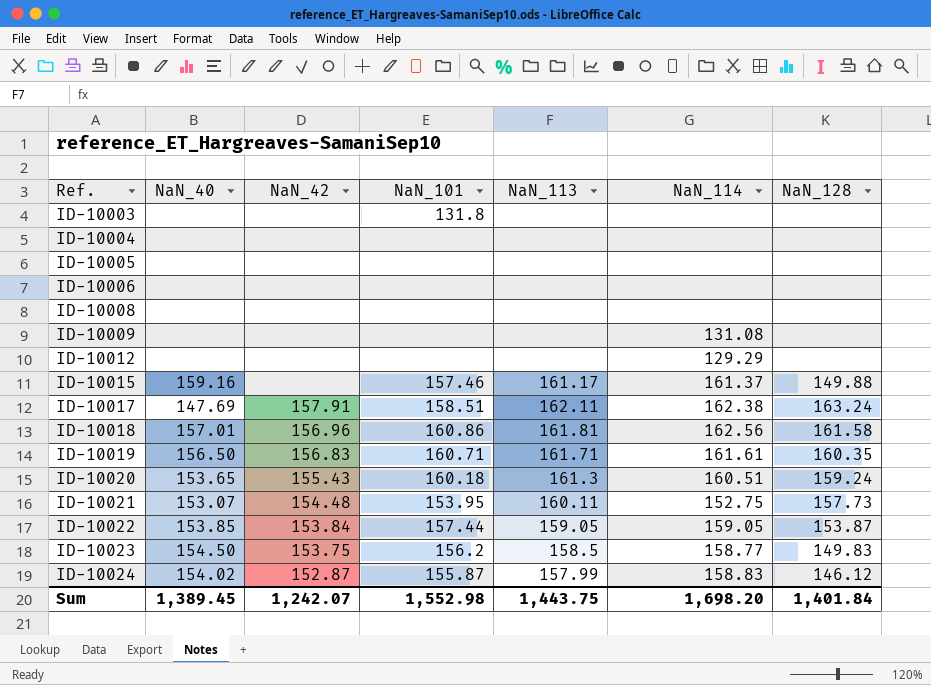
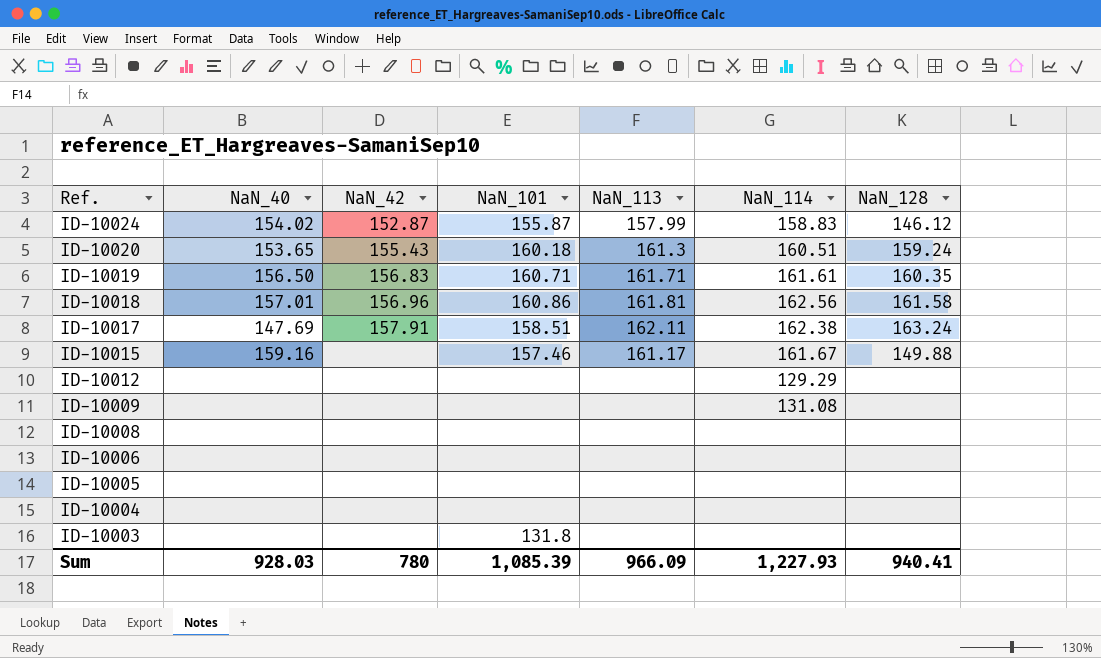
row order: Ref. ascending -> Ref. descending
row ID-10021: 153.07 | 154.48 | 153.95 | 160.11 | 152.75 | 157.73 -> none
row ID-10022: 153.85 | 153.84 | 157.44 | 159.05 | 159.05 | 153.87 -> none
row ID-10023: 154.50 | 153.75 | 156.2 | 158.5 | 158.77 | 149.83 -> none
ID-10015 | NaN_114: 161.37 -> 161.67
Sum | NaN_40: 1,389.45 -> 928.03
Sum | NaN_42: 1,242.07 -> 780
Sum | NaN_101: 1,552.98 -> 1,085.39
Sum | NaN_113: 1,443.75 -> 966.09
Sum | NaN_114: 1,698.20 -> 1,227.93
Sum | NaN_128: 1,401.84 -> 940.41

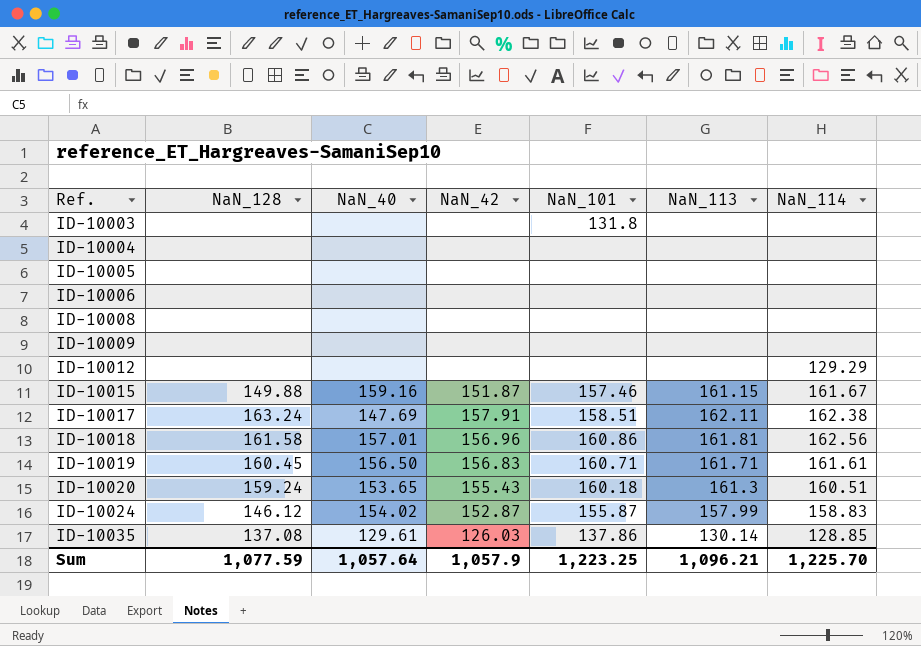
row order: Ref. descending -> Ref. ascending
column NaN_128 | position: 7 -> 2
ID-10009 | NaN_114: 131.08 -> none
ID-10015 | NaN_42: none -> 151.87
ID-10015 | NaN_113: 161.17 -> 161.15
ID-10019 | NaN_128: 160.35 -> 160.45
row ID-10035: none -> 137.08 | 129.61 | 126.03 | 137.86 | 130.14 | 128.85
Sum | NaN_128: 940.41 -> 1,077.59
Sum | NaN_40: 928.03 -> 1,057.64
Sum | NaN_42: 780 -> 1,057.9
Sum | NaN_101: 1,085.39 -> 1,223.25
Sum | NaN_113: 966.09 -> 1,096.21
Sum | NaN_114: 1,227.93 -> 1,225.70

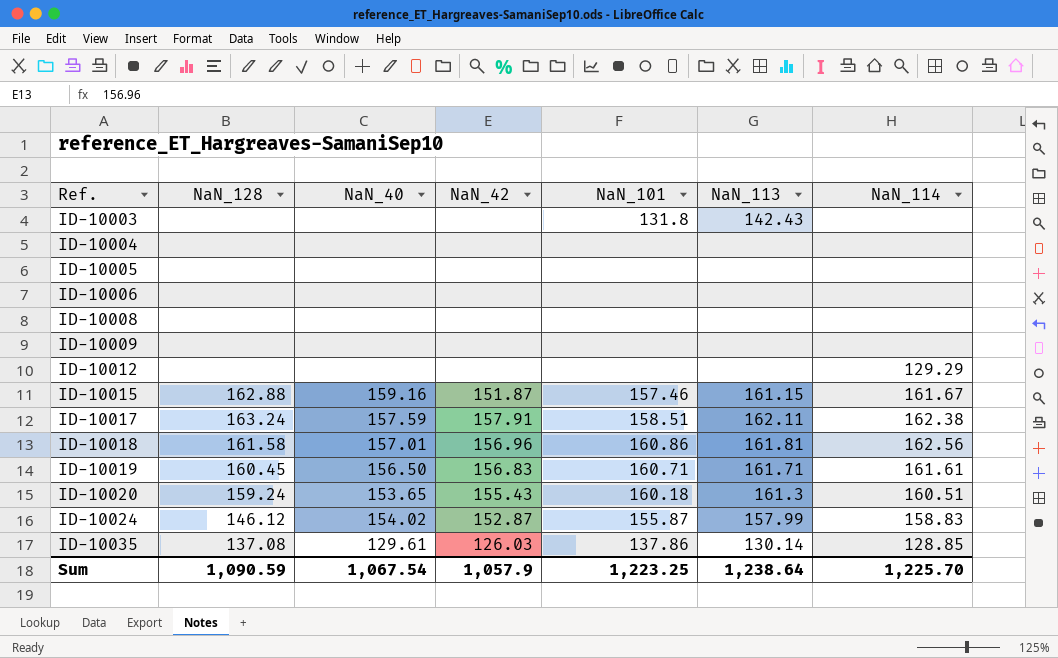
ID-10003 | NaN_113: none -> 142.43
ID-10015 | NaN_128: 149.88 -> 162.88
ID-10017 | NaN_40: 147.69 -> 157.59
Sum | NaN_128: 1,077.59 -> 1,090.59
Sum | NaN_40: 1,057.64 -> 1,067.54
Sum | NaN_113: 1,096.21 -> 1,238.64

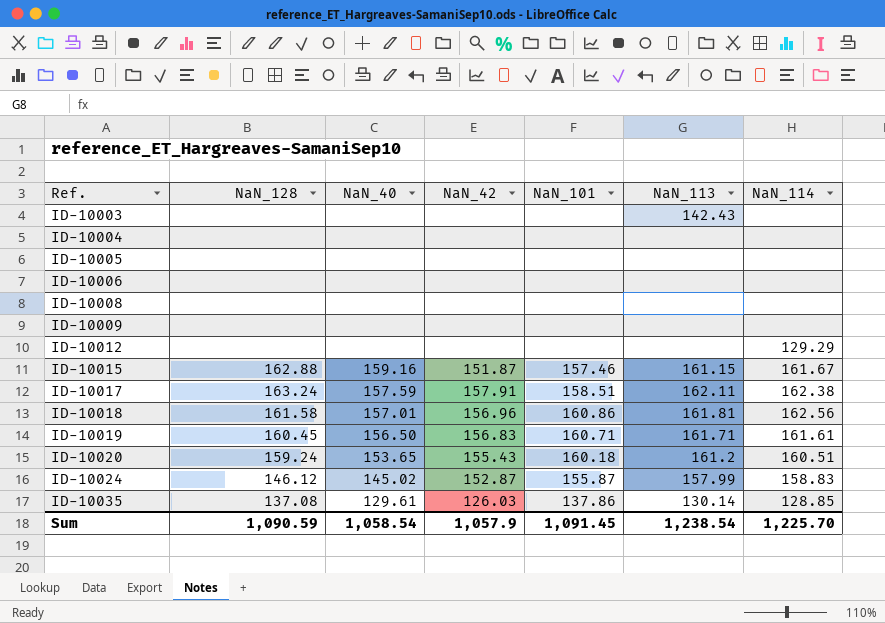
ID-10003 | NaN_101: 131.8 -> none
ID-10020 | NaN_113: 161.3 -> 161.2
ID-10024 | NaN_40: 154.02 -> 145.02
Sum | NaN_40: 1,067.54 -> 1,058.54
Sum | NaN_101: 1,223.25 -> 1,091.45
Sum | NaN_113: 1,238.64 -> 1,238.54

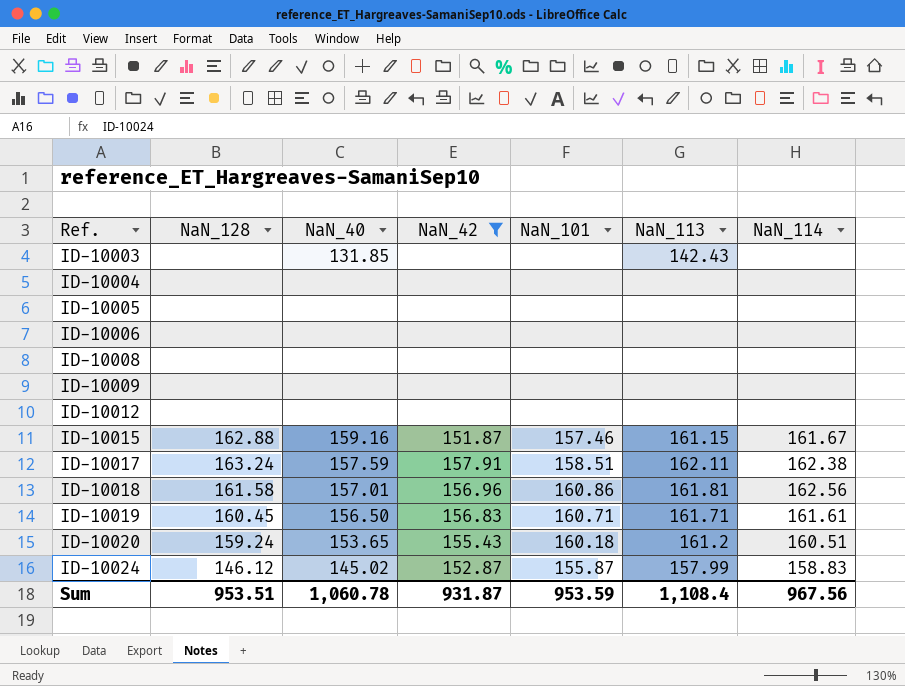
filter: none -> NaN_42 != 126.03
ID-10003 | NaN_40: none -> 131.85
ID-10012 | NaN_114: 129.29 -> none
Sum | NaN_128: 1,090.59 -> 953.51
Sum | NaN_40: 1,058.54 -> 1,060.78
Sum | NaN_42: 1,057.9 -> 931.87
Sum | NaN_101: 1,091.45 -> 953.59
Sum | NaN_113: 1,238.54 -> 1,108.4
Sum | NaN_114: 1,225.70 -> 967.56

